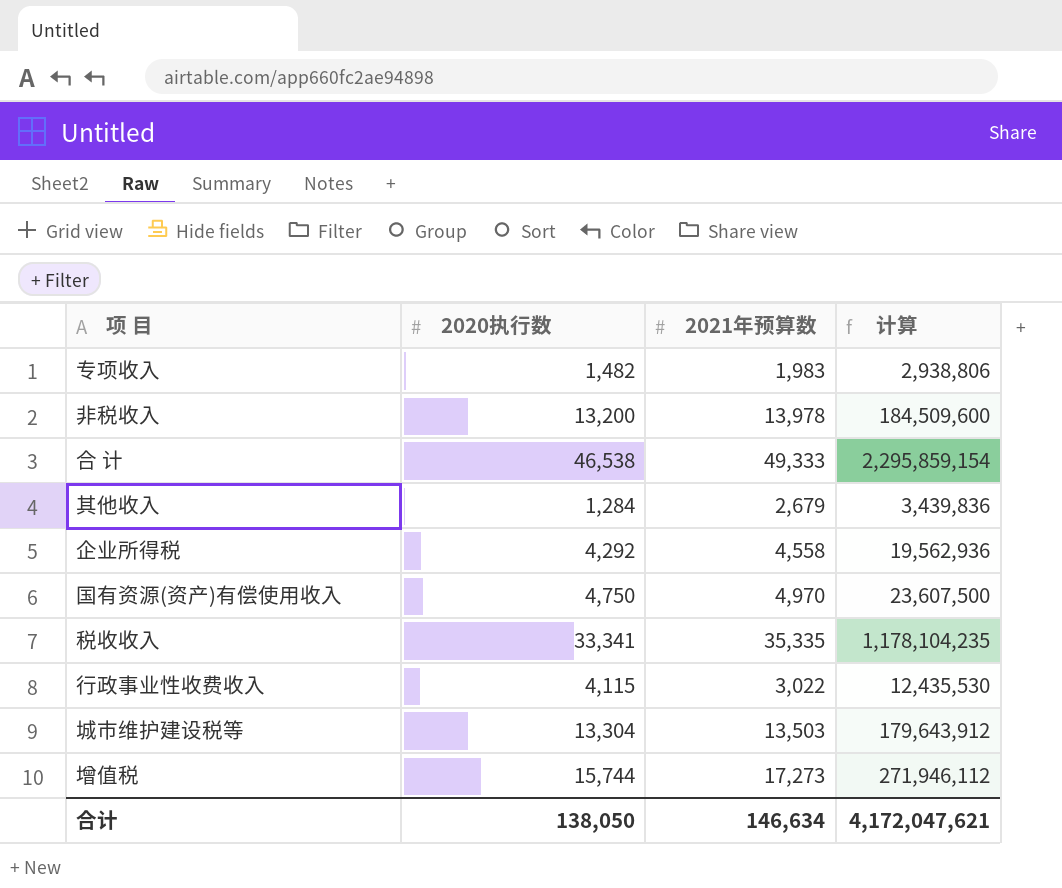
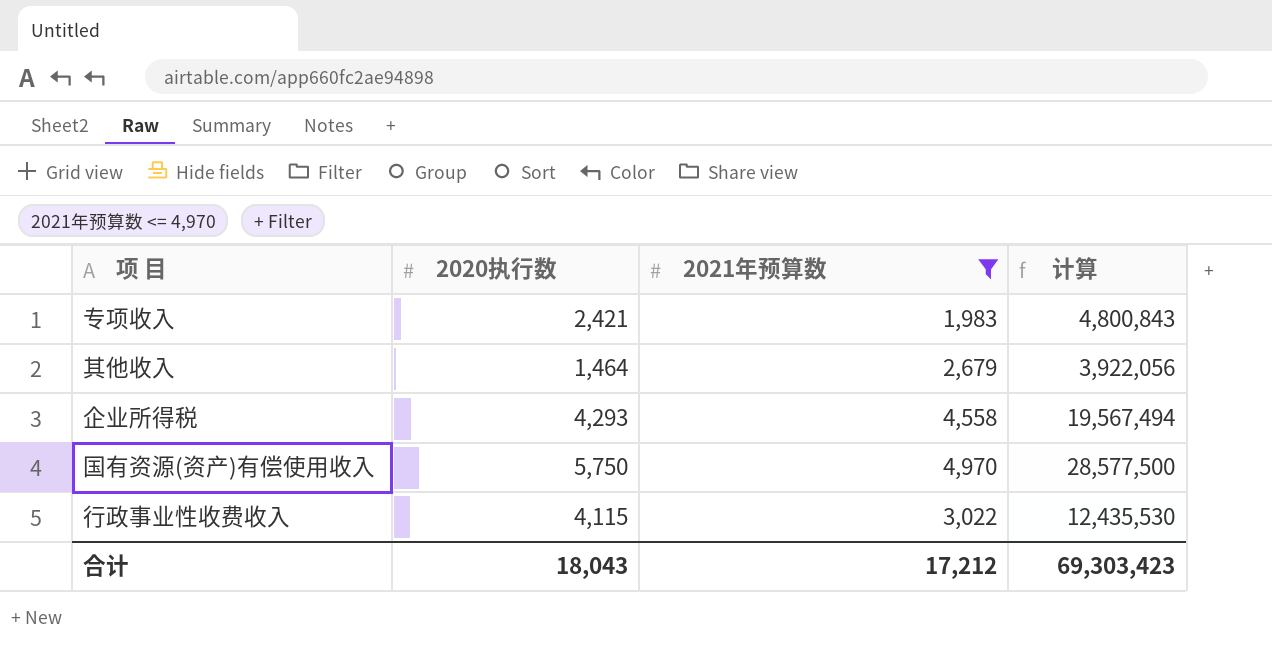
filter: none -> 2021年预算数 <= 4,970
专项收入 | 2020执行数: 1,482 -> 2,421
专项收入 | 计算: 2,938,806 -> 4,800,843
其他收入 | 2020执行数: 1,284 -> 1,464
其他收入 | 计算: 3,439,836 -> 3,922,056
企业所得税 | 2020执行数: 4,292 -> 4,293
企业所得税 | 计算: 19,562,936 -> 19,567,494
国有资源(资产)有偿使用收入 | 2020执行数: 4,750 -> 5,750
国有资源(资产)有偿使用收入 | 计算: 23,607,500 -> 28,577,500
合计 | 2020执行数: 138,050 -> 18,043
合计 | 2021年预算数: 146,634 -> 17,212
合计 | 计算: 4,172,047,621 -> 69,303,423

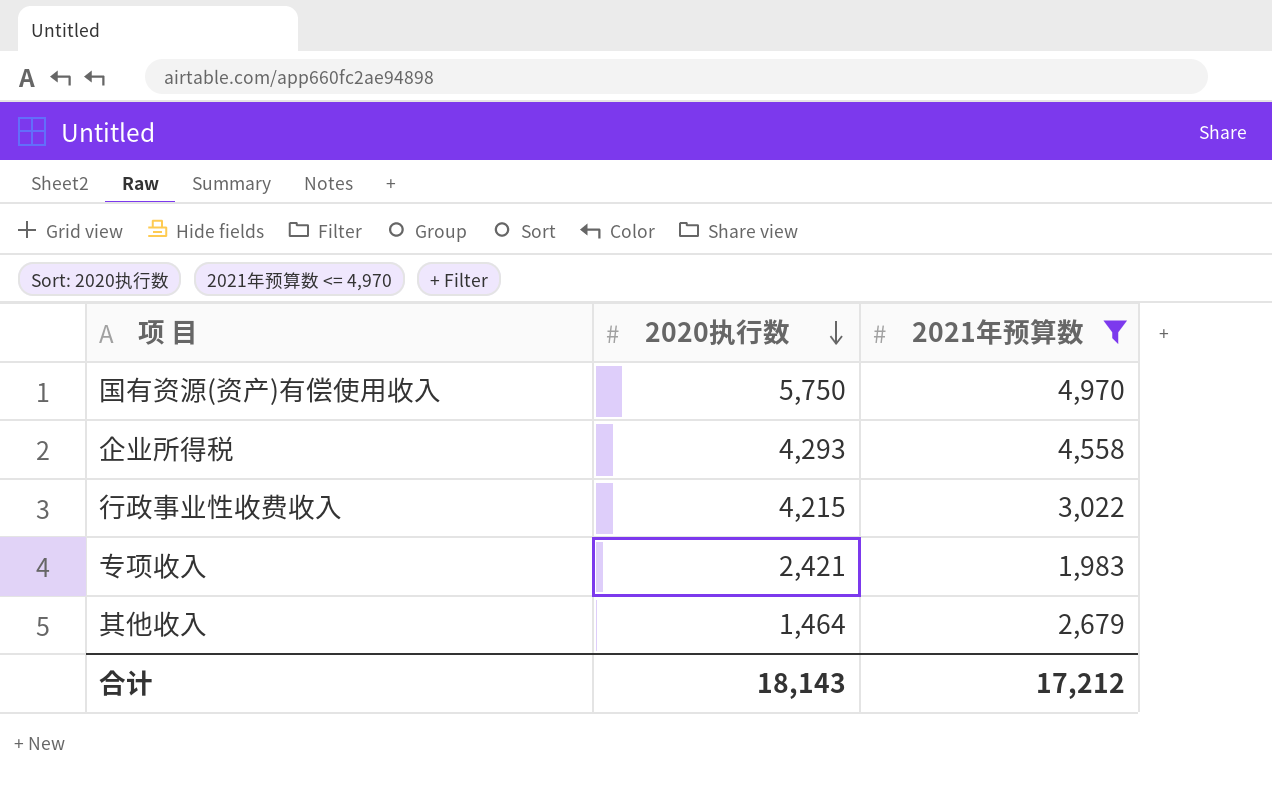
row order: none -> 2020执行数 descending
column 计算 | formula: [2020执行数] * [2021年预算数] -> none
行政事业性收费收入 | 2020执行数: 4,115 -> 4,215
合计 | 2020执行数: 18,043 -> 18,143

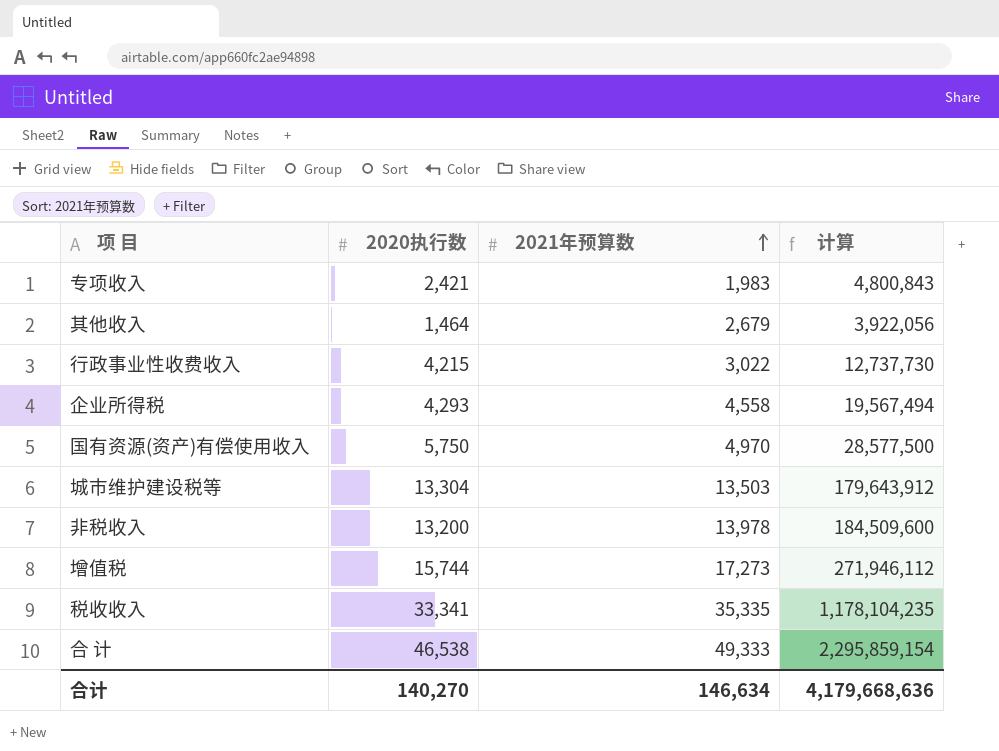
filter: 2021年预算数 <= 4,970 -> none
row order: 2020执行数 descending -> 2021年预算数 ascending
column 计算 | formula: none -> [2020执行数] * [2021年预算数]
合计 | 2020执行数: 18,143 -> 140,270
合计 | 2021年预算数: 17,212 -> 146,634

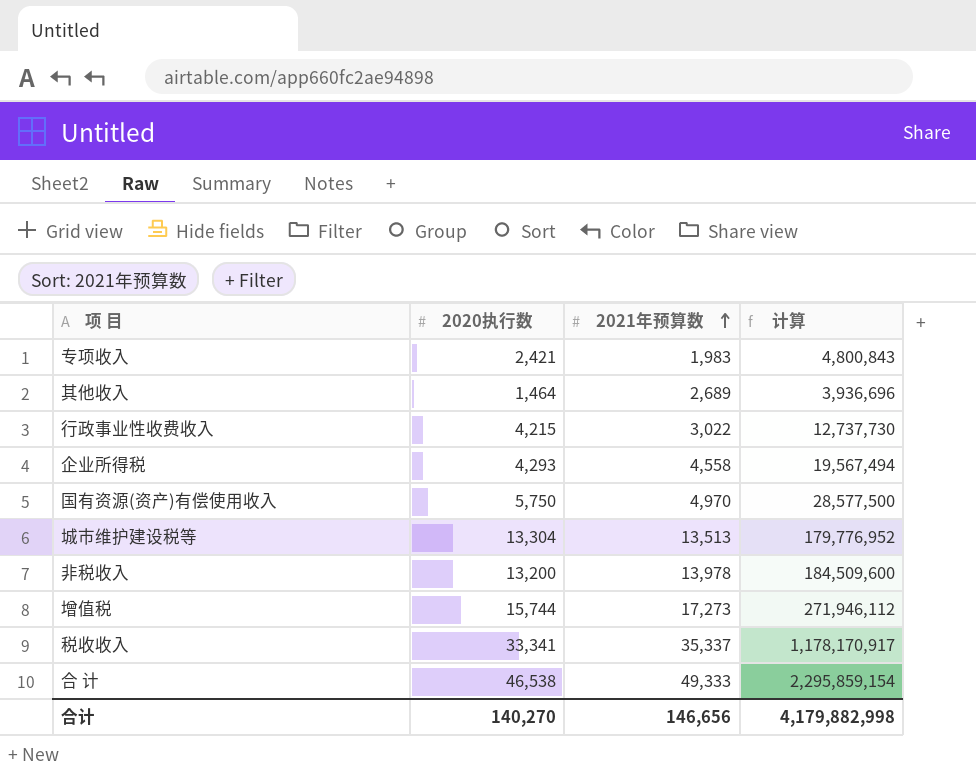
其他收入 | 2021年预算数: 2,679 -> 2,689
其他收入 | 计算: 3,922,056 -> 3,936,696
城市维护建设税等 | 2021年预算数: 13,503 -> 13,513
城市维护建设税等 | 计算: 179,643,912 -> 179,776,952
税收收入 | 2021年预算数: 35,335 -> 35,337
税收收入 | 计算: 1,178,104,235 -> 1,178,170,917
合计 | 2021年预算数: 146,634 -> 146,656
合计 | 计算: 4,179,668,636 -> 4,179,882,998

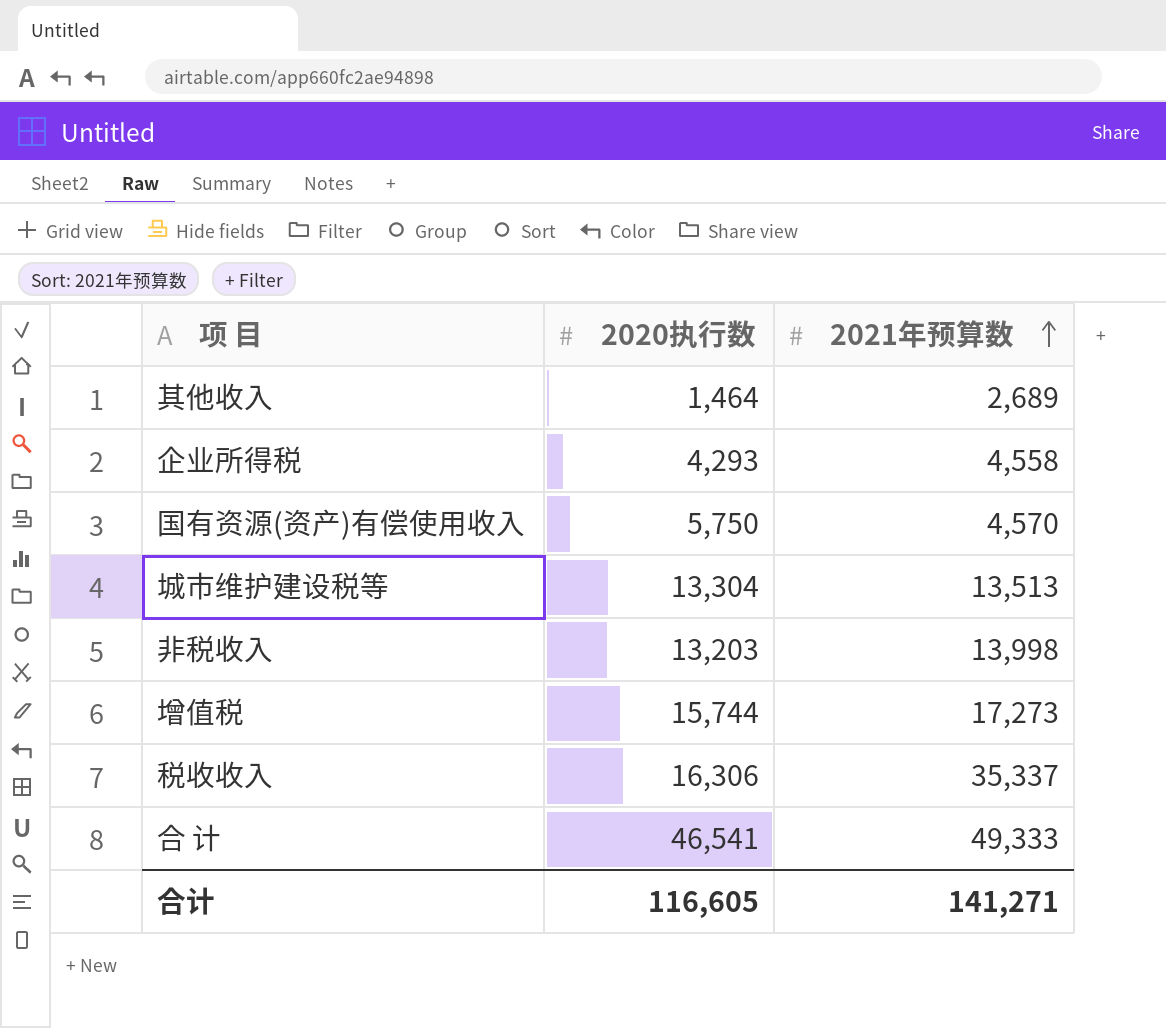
column 计算 | formula: [2020执行数] * [2021年预算数] -> none
row 专项收入: 2,421 | 1,983 | 4,800,843 -> none
row 行政事业性收费收入: 4,215 | 3,022 | 12,737,730 -> none
国有资源(资产)有偿使用收入 | 2021年预算数: 4,970 -> 4,570
非税收入 | 2020执行数: 13,200 -> 13,203
非税收入 | 2021年预算数: 13,978 -> 13,998
税收收入 | 2020执行数: 33,341 -> 16,306
合 计 | 2020执行数: 46,538 -> 46,541
合计 | 2020执行数: 140,270 -> 116,605
合计 | 2021年预算数: 146,656 -> 141,271

